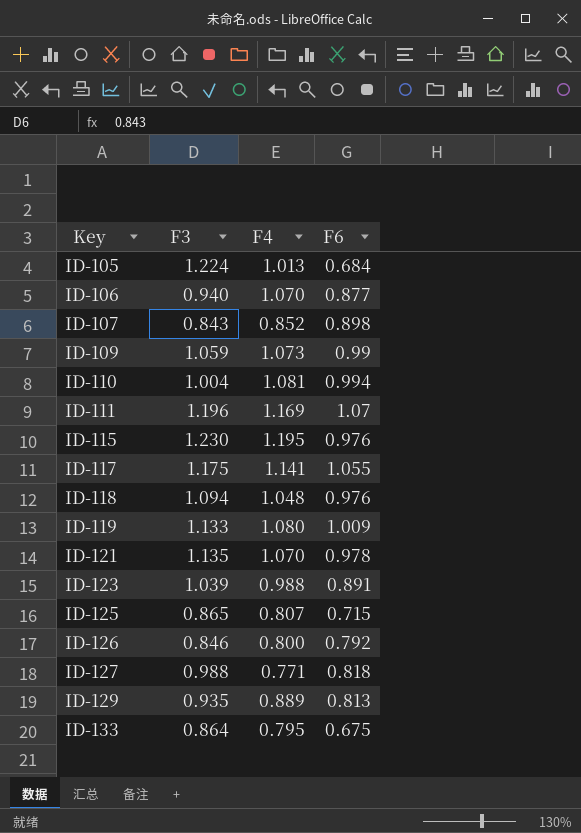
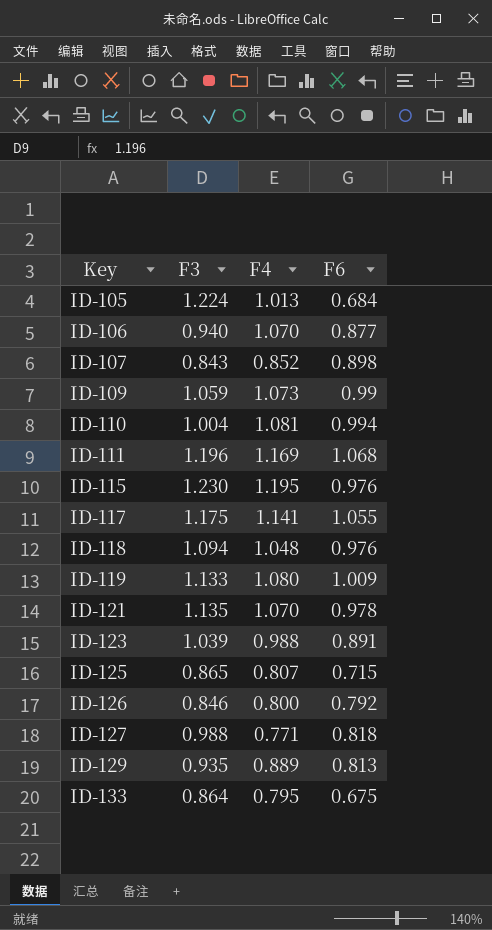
ID-111 | F6: 1.07 -> 1.068

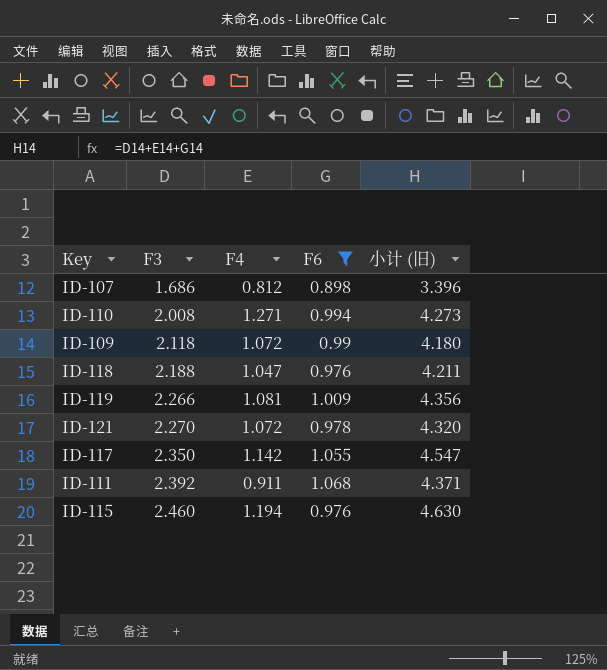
filter: none -> F6 >= 0.898
row order: Key ascending -> F3 ascending
column 小计 (旧) | formula: none -> [F3] + [F4] + [F6]
ID-107 | F3: 0.843 -> 1.686
ID-107 | F4: 0.852 -> 0.812
ID-110 | F3: 1.004 -> 2.008
ID-110 | F4: 1.081 -> 1.271
ID-109 | F3: 1.059 -> 2.118
ID-109 | F4: 1.073 -> 1.072
ID-118 | F3: 1.094 -> 2.188
ID-118 | F4: 1.048 -> 1.047
ID-119 | F3: 1.133 -> 2.266
ID-119 | F4: 1.080 -> 1.081
ID-121 | F3: 1.135 -> 2.270
ID-121 | F4: 1.070 -> 1.072
ID-117 | F3: 1.175 -> 2.350
ID-117 | F4: 1.141 -> 1.142
ID-111 | F3: 1.196 -> 2.392
ID-111 | F4: 1.169 -> 0.911
ID-115 | F3: 1.230 -> 2.460
ID-115 | F4: 1.195 -> 1.194

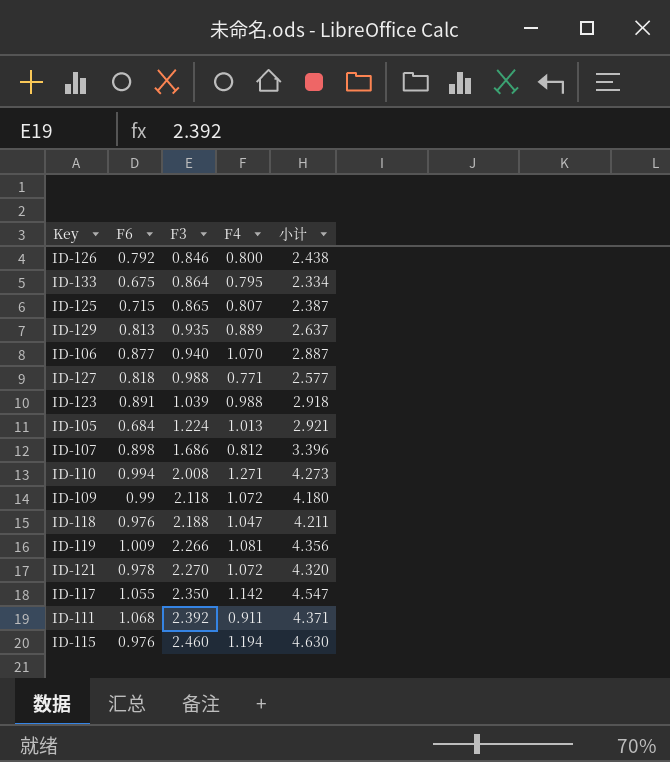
filter: F6 >= 0.898 -> none
column F6 | position: 4 -> 2
column name: 小计 (旧) -> 小计

